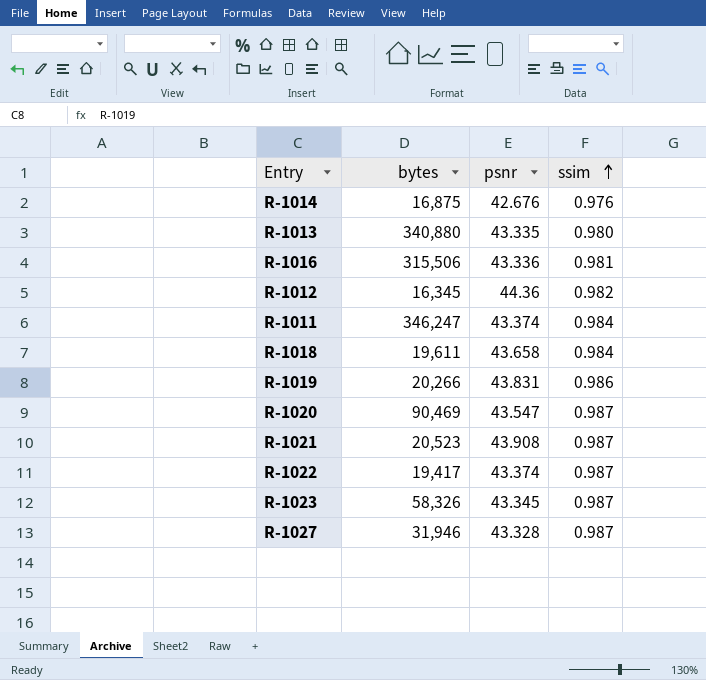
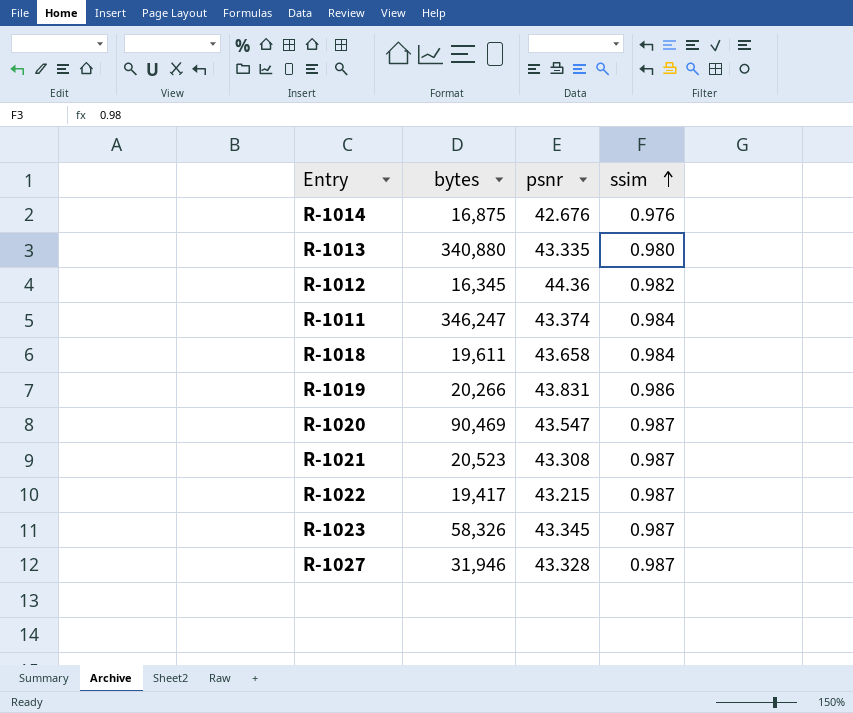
row R-1016: 315,506 | 43.336 | 0.981 -> none
R-1021 | psnr: 43.908 -> 43.308
R-1022 | psnr: 43.374 -> 43.215

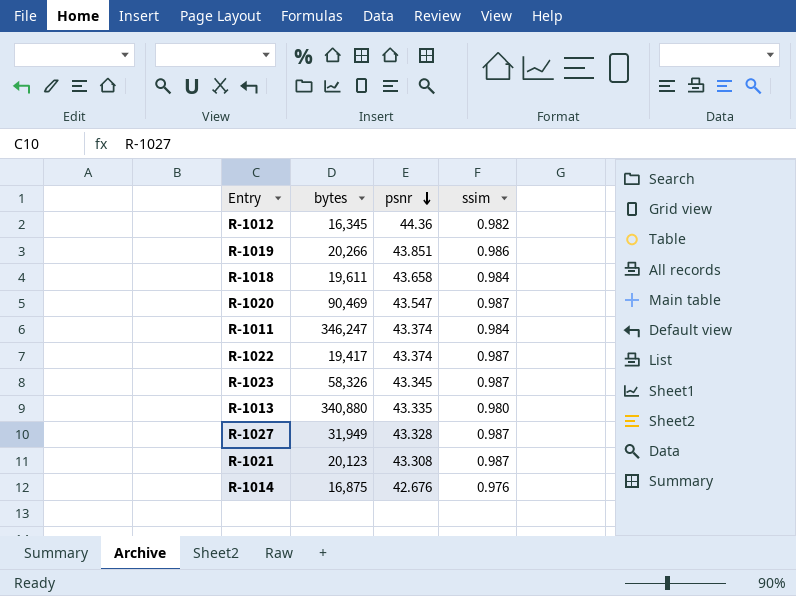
row order: ssim ascending -> psnr descending
R-1019 | psnr: 43.831 -> 43.851
R-1022 | psnr: 43.215 -> 43.374
R-1027 | bytes: 31,946 -> 31,949
R-1021 | bytes: 20,523 -> 20,123

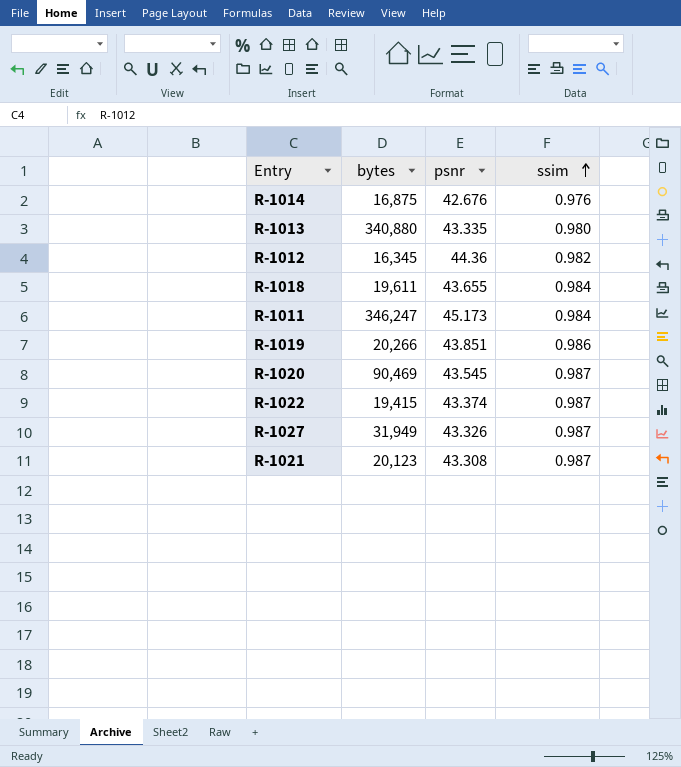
row order: psnr descending -> ssim ascending
row R-1023: 58,326 | 43.345 | 0.987 -> none
R-1018 | psnr: 43.658 -> 43.655
R-1011 | psnr: 43.374 -> 45.173
R-1020 | psnr: 43.547 -> 43.545
R-1022 | bytes: 19,417 -> 19,415
R-1027 | psnr: 43.328 -> 43.326

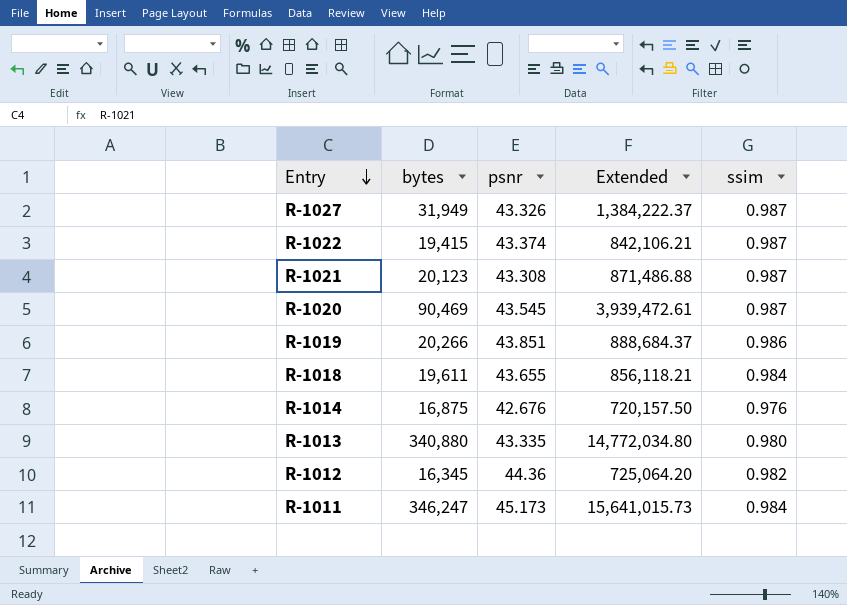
row order: ssim ascending -> Entry descending
column Extended | formula: none -> [bytes] * [psnr]

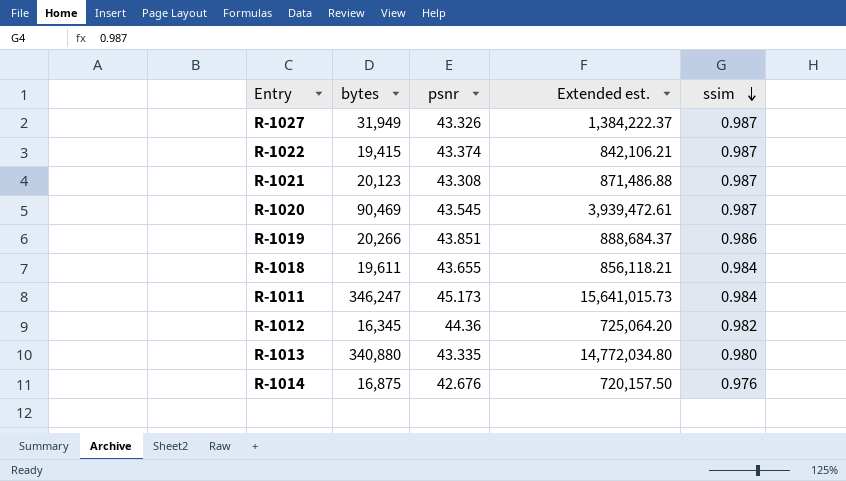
row order: Entry descending -> ssim descending
column name: Extended -> Extended est.

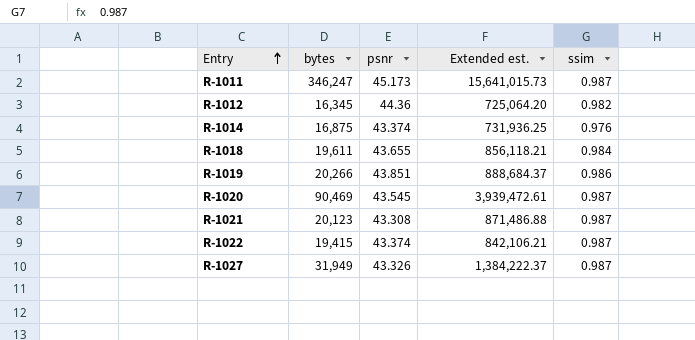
row order: ssim descending -> Entry ascending
row R-1013: 340,880 | 43.335 | 14,772,034.80 | 0.980 -> none
R-1011 | ssim: 0.984 -> 0.987
R-1014 | psnr: 42.676 -> 43.374
R-1014 | Extended est.: 720,157.50 -> 731,936.25

